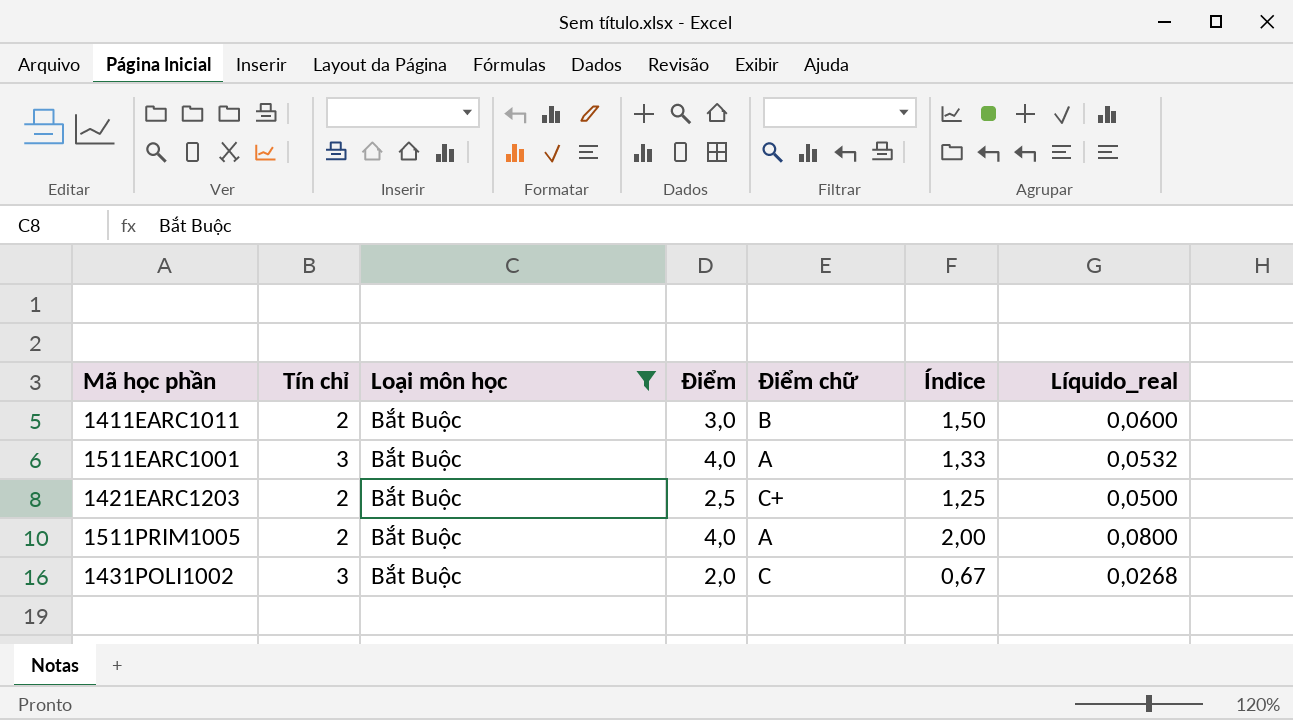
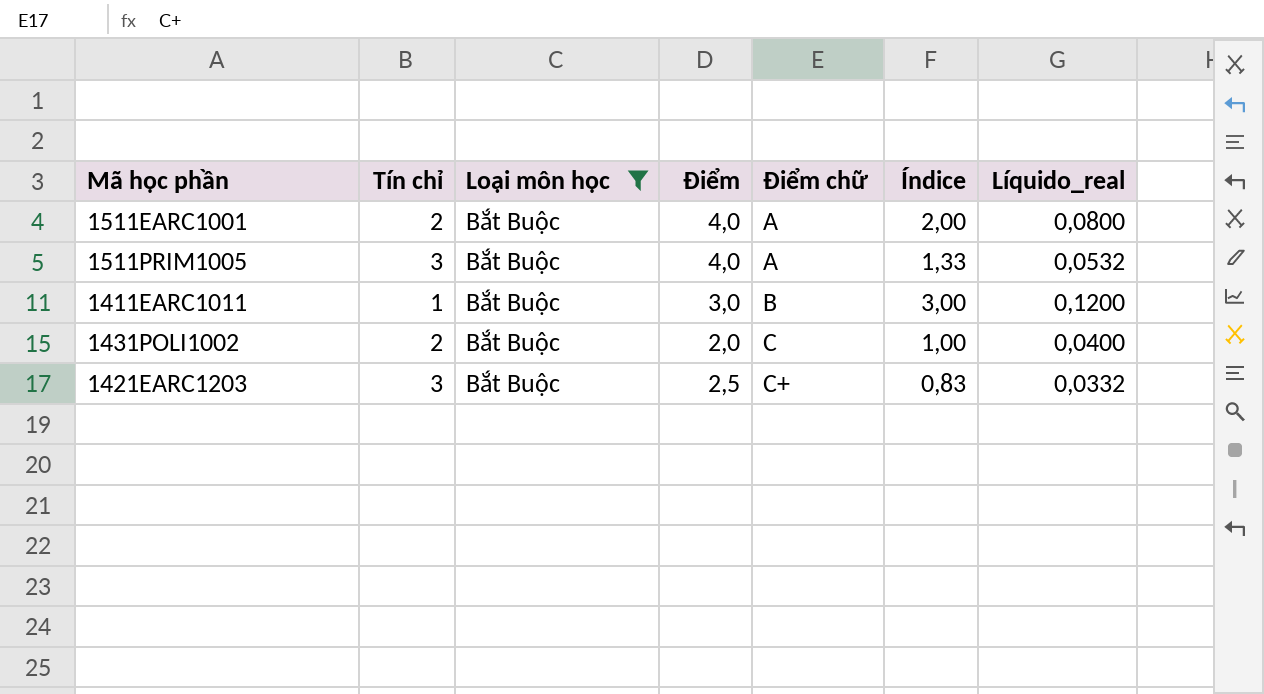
row order: none -> Điểm chữ ascending
1511EARC1001 | Tín chỉ: 3 -> 2
1511EARC1001 | Índice: 1,33 -> 2,00
1511EARC1001 | Líquido_real: 0,0532 -> 0,0800
1511PRIM1005 | Tín chỉ: 2 -> 3
1511PRIM1005 | Índice: 2,00 -> 1,33
1511PRIM1005 | Líquido_real: 0,0800 -> 0,0532
1411EARC1011 | Tín chỉ: 2 -> 1
1411EARC1011 | Índice: 1,50 -> 3,00
1411EARC1011 | Líquido_real: 0,0600 -> 0,1200
1431POLI1002 | Tín chỉ: 3 -> 2
1431POLI1002 | Índice: 0,67 -> 1,00
1431POLI1002 | Líquido_real: 0,0268 -> 0,0400
1421EARC1203 | Tín chỉ: 2 -> 3
1421EARC1203 | Índice: 1,25 -> 0,83
1421EARC1203 | Líquido_real: 0,0500 -> 0,0332

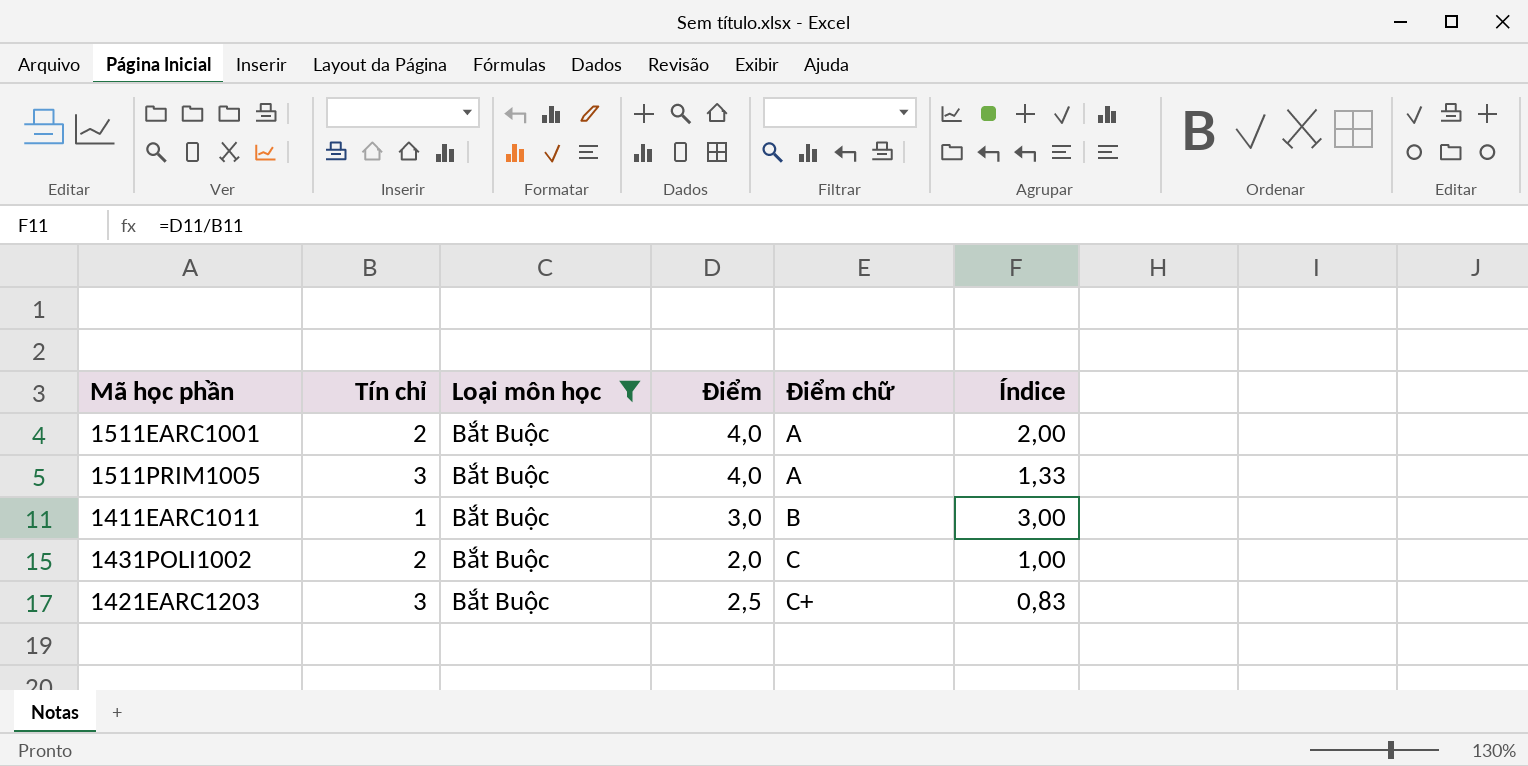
column Líquido_real | formula: [Índice] * 0,04 -> none

